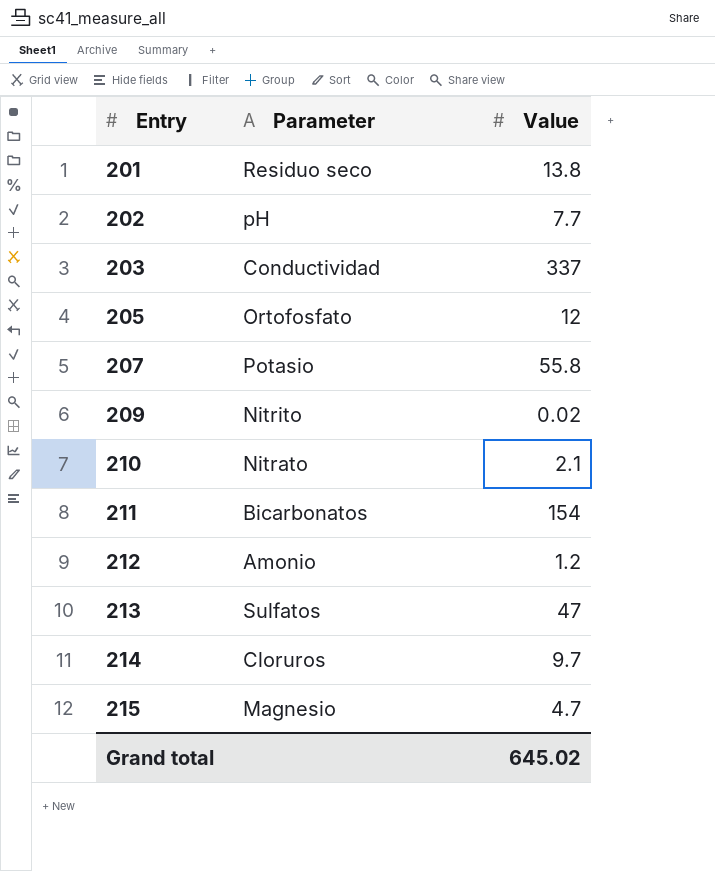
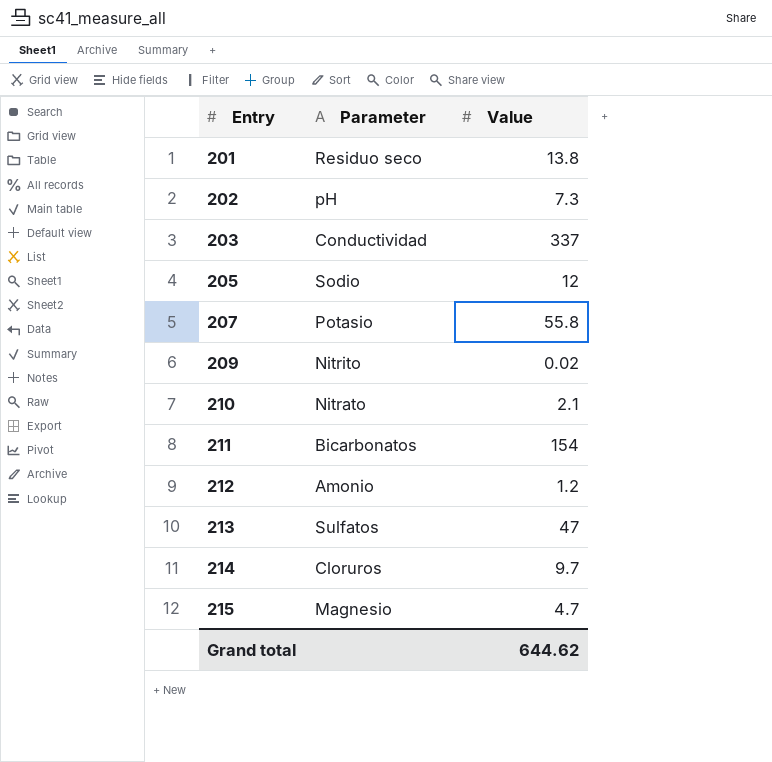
202 | Value: 7.7 -> 7.3
205 | Parameter: Ortofosfato -> Sodio
Grand total | Value: 645.02 -> 644.62

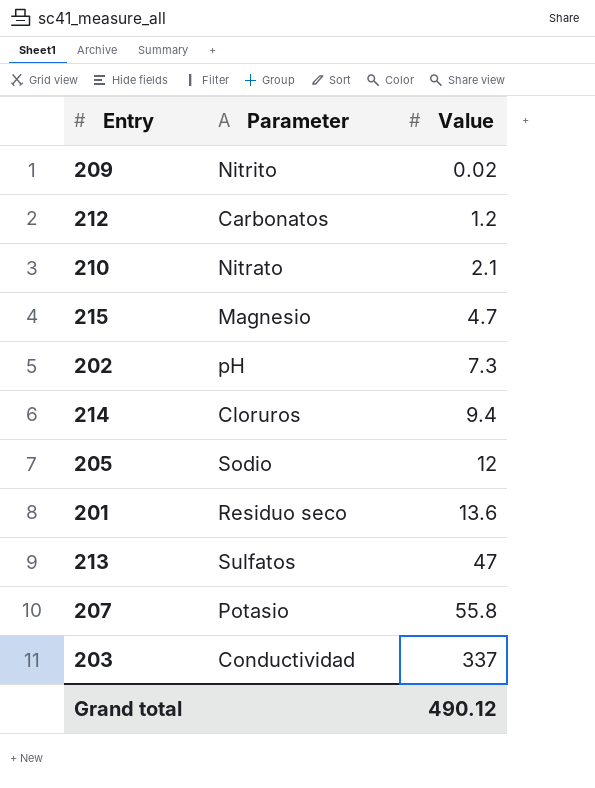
row order: Entry ascending -> Value ascending
row 211: Bicarbonatos | 154 -> none
212 | Parameter: Amonio -> Carbonatos
214 | Value: 9.7 -> 9.4
201 | Value: 13.8 -> 13.6
Grand total | Value: 644.62 -> 490.12

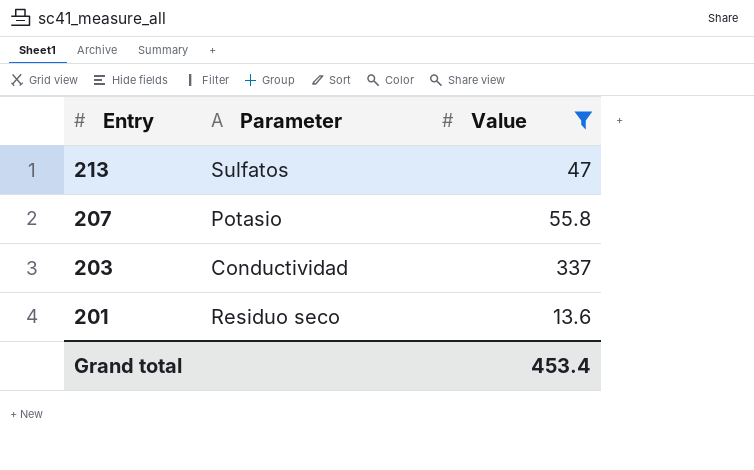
filter: none -> Value >= 13.6
row order: Value ascending -> Entry descending
Grand total | Value: 490.12 -> 453.4

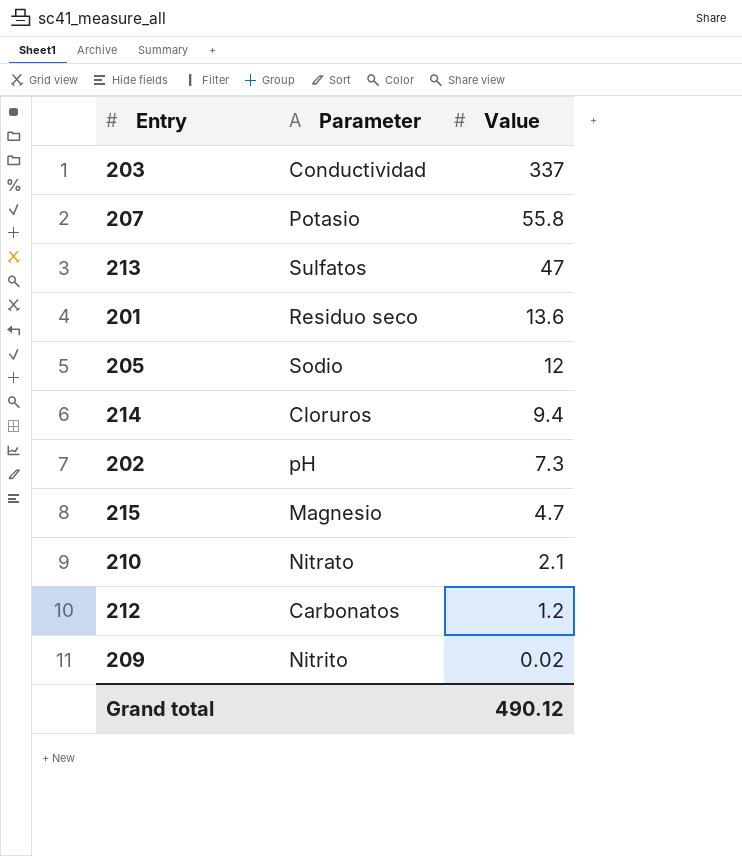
filter: Value >= 13.6 -> none
row order: Entry descending -> Value descending
Grand total | Value: 453.4 -> 490.12

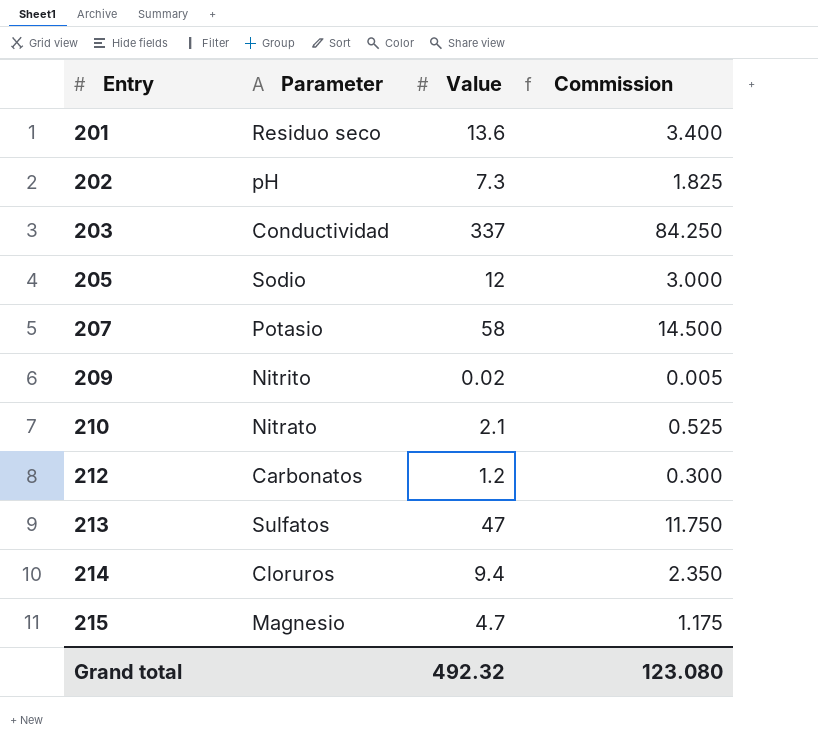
row order: Value descending -> Entry ascending
column Commission | formula: none -> [Value] * 0.25
207 | Value: 55.8 -> 58
Grand total | Value: 490.12 -> 492.32

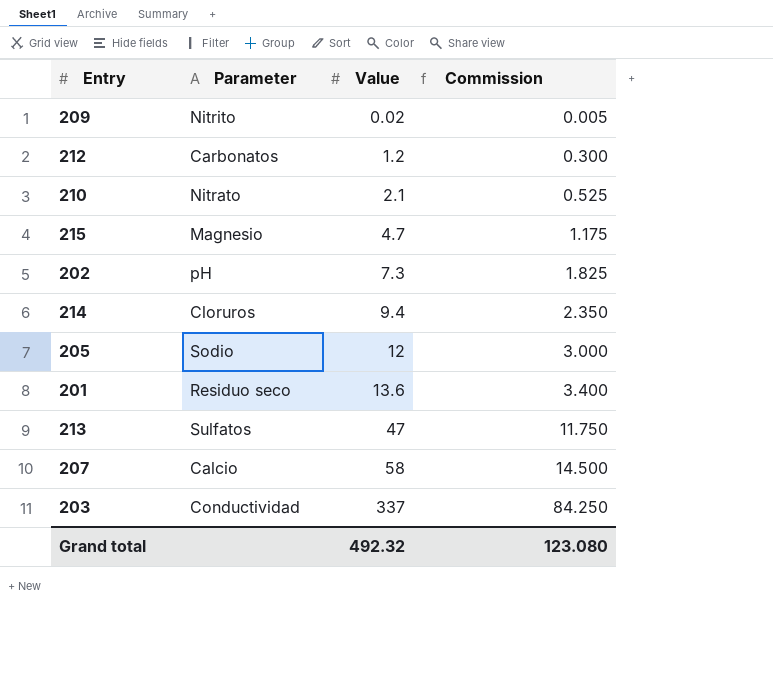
row order: Entry ascending -> Value ascending
207 | Parameter: Potasio -> Calcio

